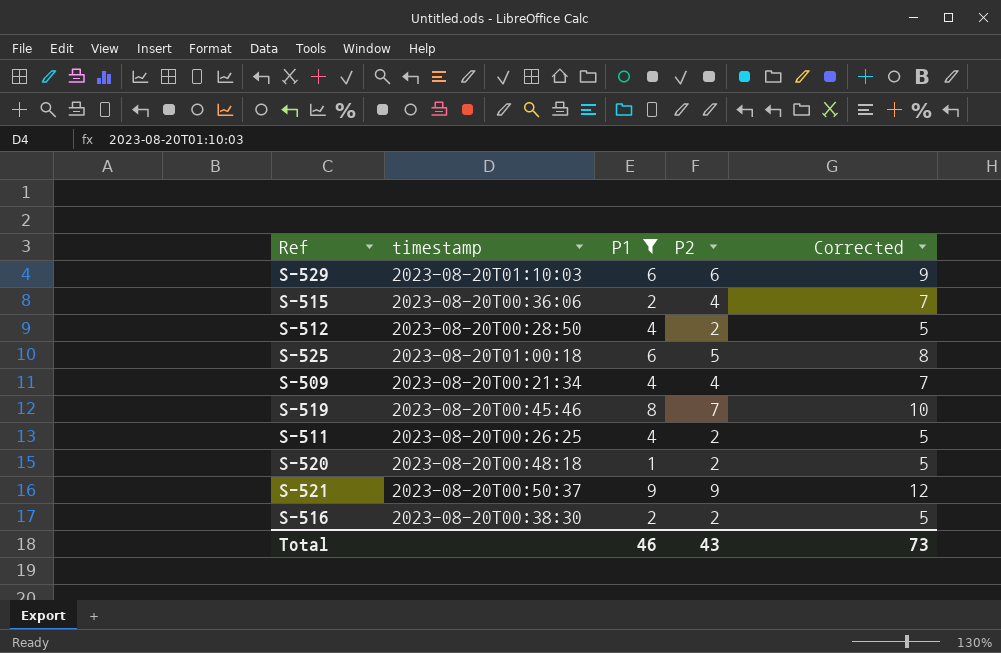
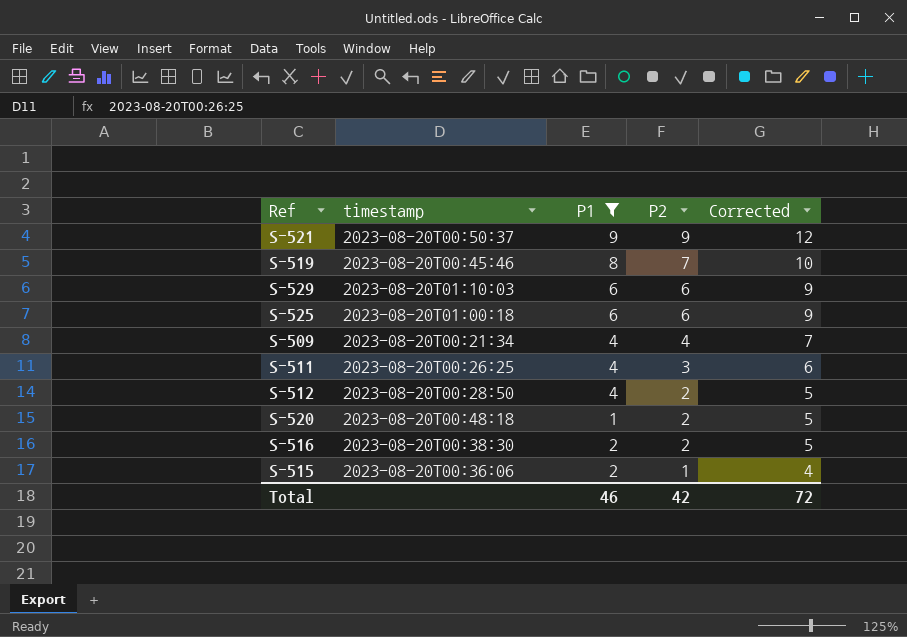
row order: none -> P2 descending
S-525 | P2: 5 -> 6
S-525 | Corrected: 8 -> 9
S-511 | P2: 2 -> 3
S-511 | Corrected: 5 -> 6
S-515 | P2: 4 -> 1
S-515 | Corrected: 7 -> 4
Total | P2: 43 -> 42
Total | Corrected: 73 -> 72

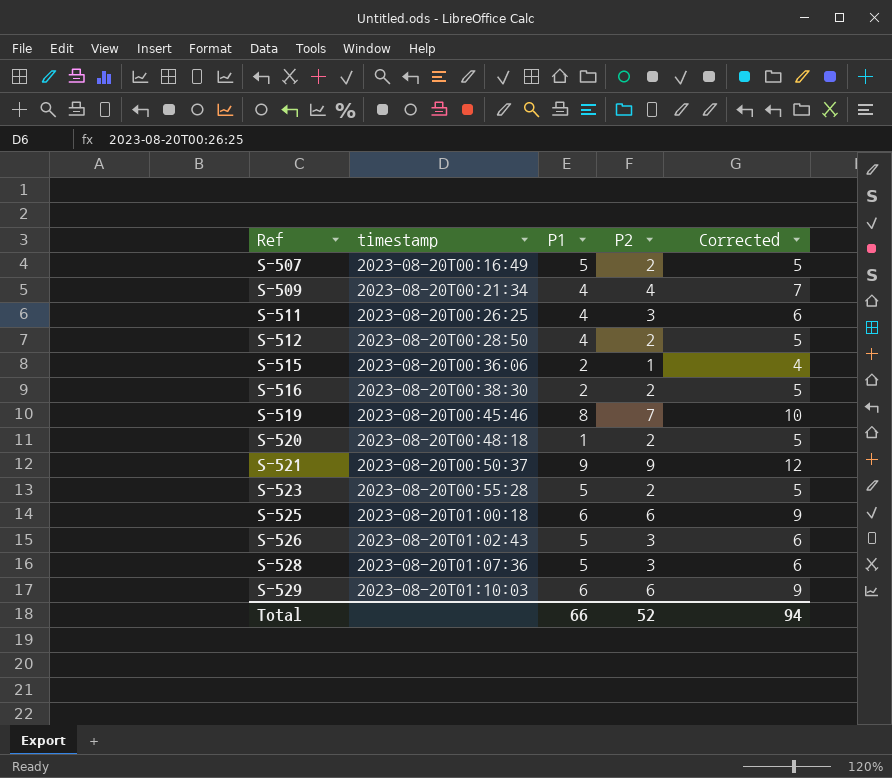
filter: P1 != 5 -> none
row order: P2 descending -> Ref ascending
Total | P1: 46 -> 66
Total | P2: 42 -> 52
Total | Corrected: 72 -> 94

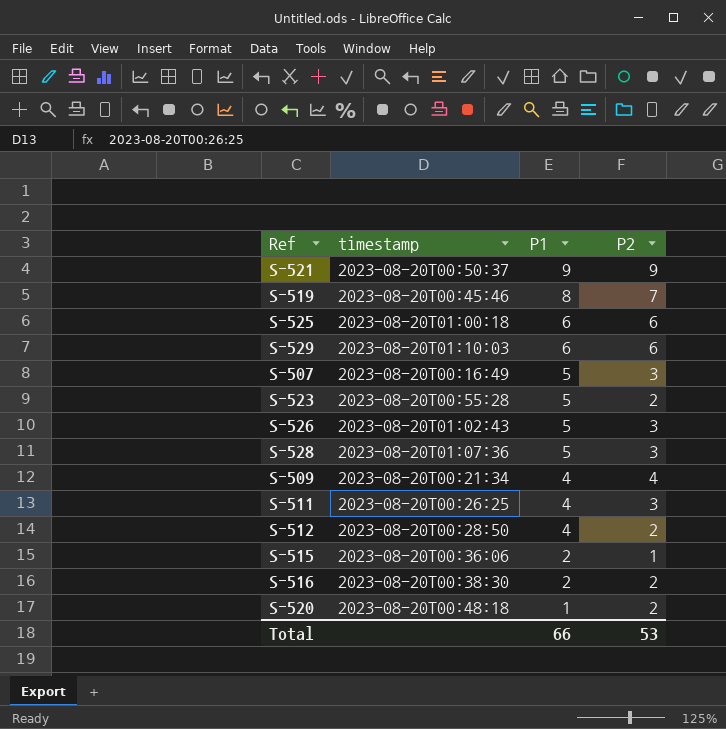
row order: Ref ascending -> P1 descending
column Corrected | formula: [P2] + 3 -> none
S-507 | P2: 2 -> 3
Total | P2: 52 -> 53

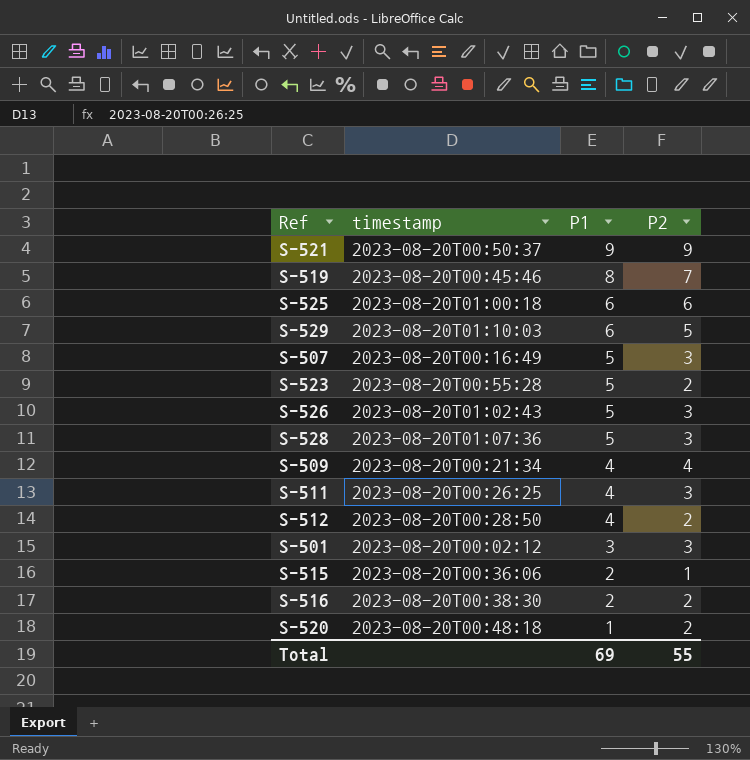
S-529 | P2: 6 -> 5
row S-501: none -> 2023-08-20T00:02:12 | 3 | 3
Total | P1: 66 -> 69
Total | P2: 53 -> 55

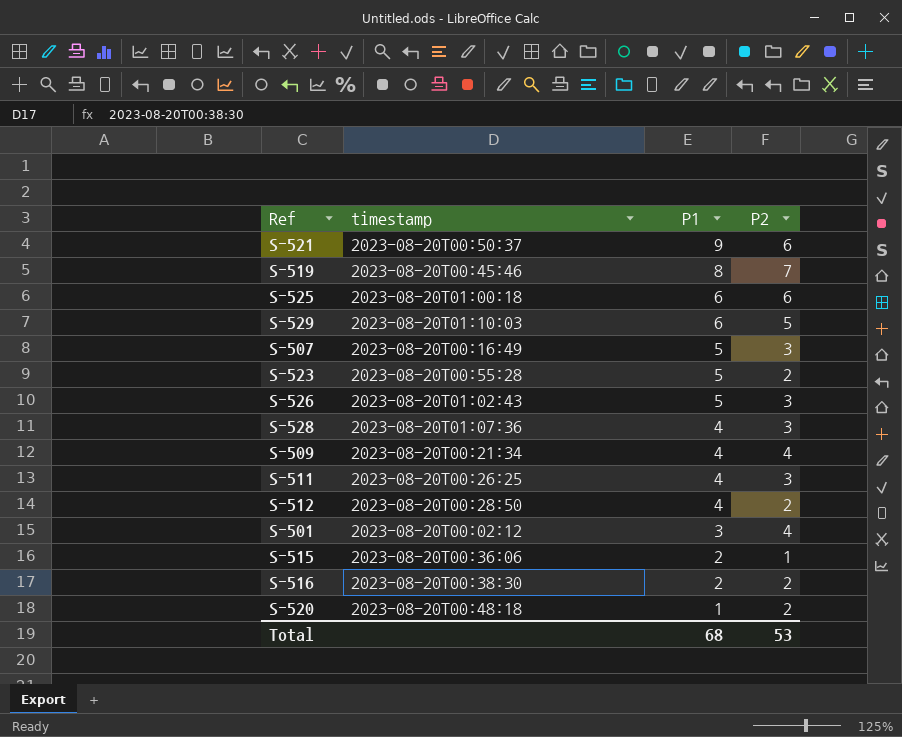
S-521 | P2: 9 -> 6
S-528 | P1: 5 -> 4
S-501 | P2: 3 -> 4
Total | P1: 69 -> 68
Total | P2: 55 -> 53

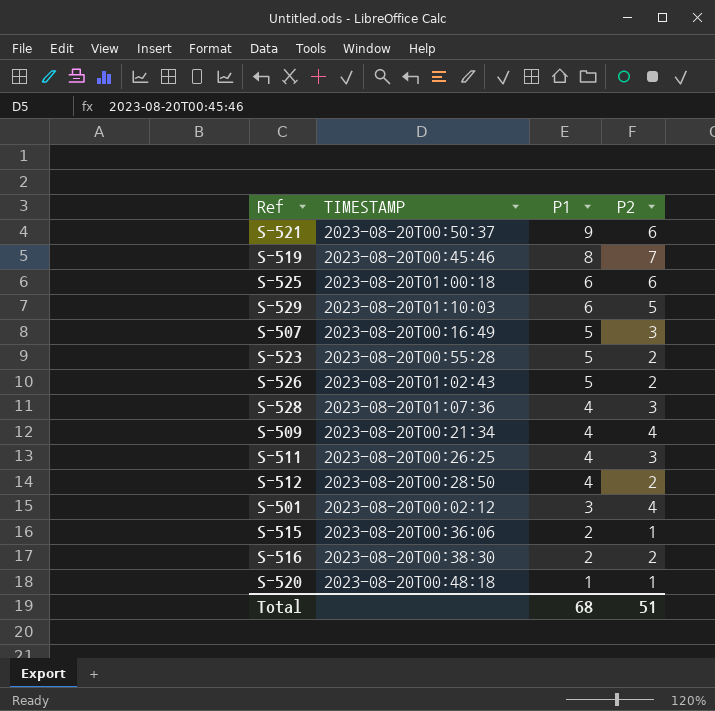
column name: timestamp -> TIMESTAMP
S-526 | P2: 3 -> 2
S-520 | P2: 2 -> 1
Total | P2: 53 -> 51

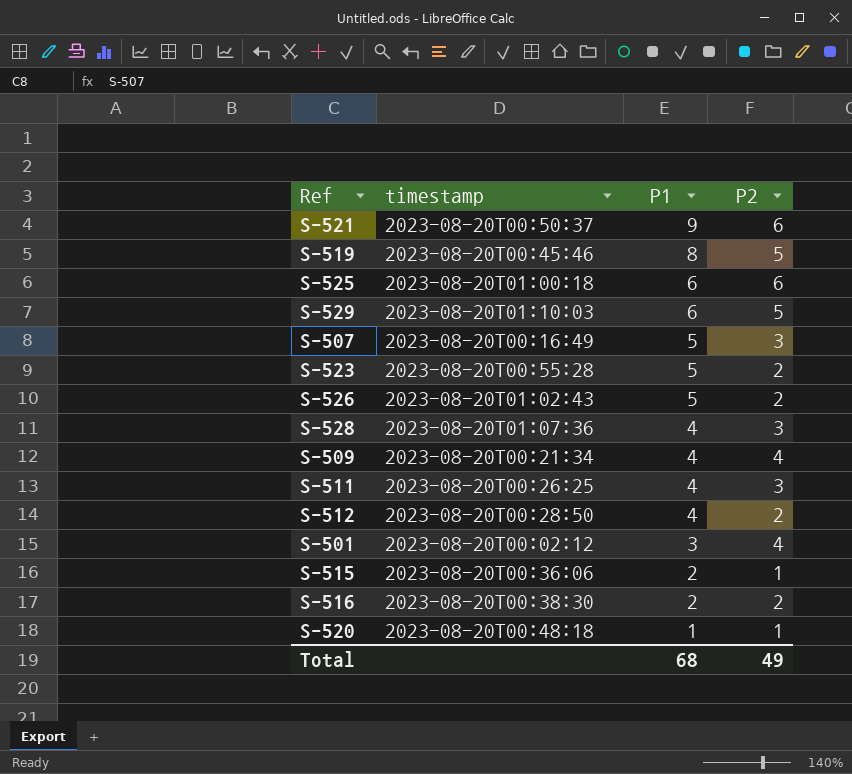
column name: TIMESTAMP -> timestamp
S-519 | P2: 7 -> 5
Total | P2: 51 -> 49

